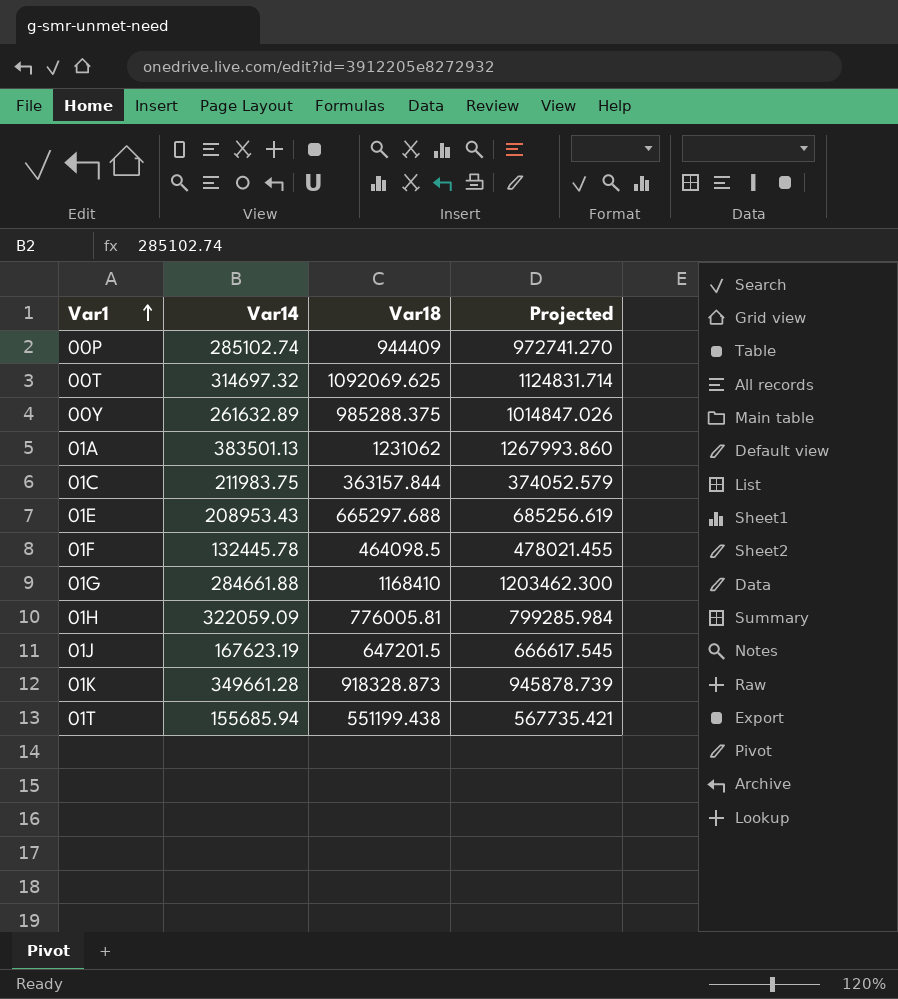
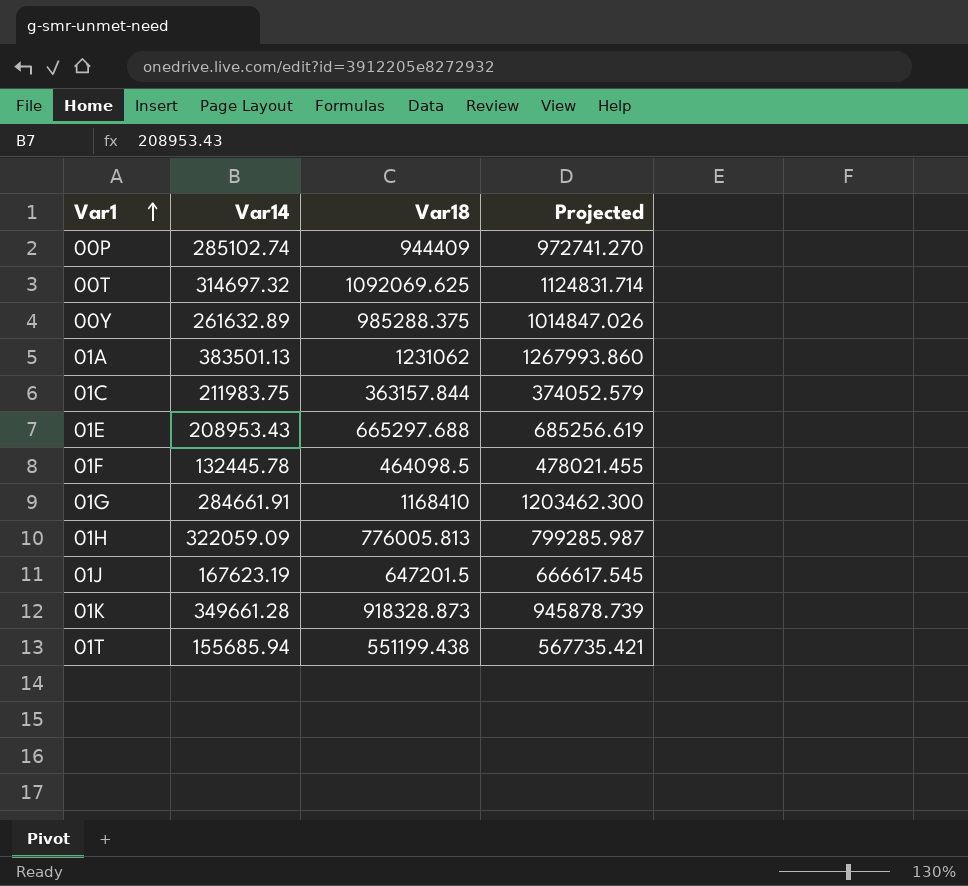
01G | Var14: 284661.88 -> 284661.91
01H | Var18: 776005.81 -> 776005.813
01H | Projected: 799285.984 -> 799285.987

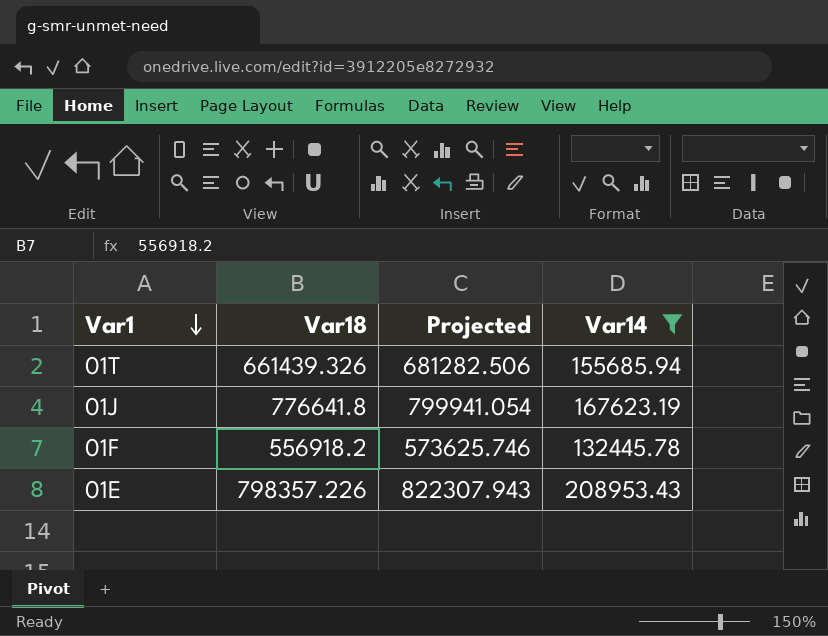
filter: none -> Var14 <= 208953.43
row order: Var1 ascending -> Var1 descending
column Var14 | position: 2 -> 4
01T | Var18: 551199.438 -> 661439.326
01T | Projected: 567735.421 -> 681282.506
01J | Var18: 647201.5 -> 776641.8
01J | Projected: 666617.545 -> 799941.054
01F | Var18: 464098.5 -> 556918.2
01F | Projected: 478021.455 -> 573625.746
01E | Var18: 665297.688 -> 798357.226
01E | Projected: 685256.619 -> 822307.943

